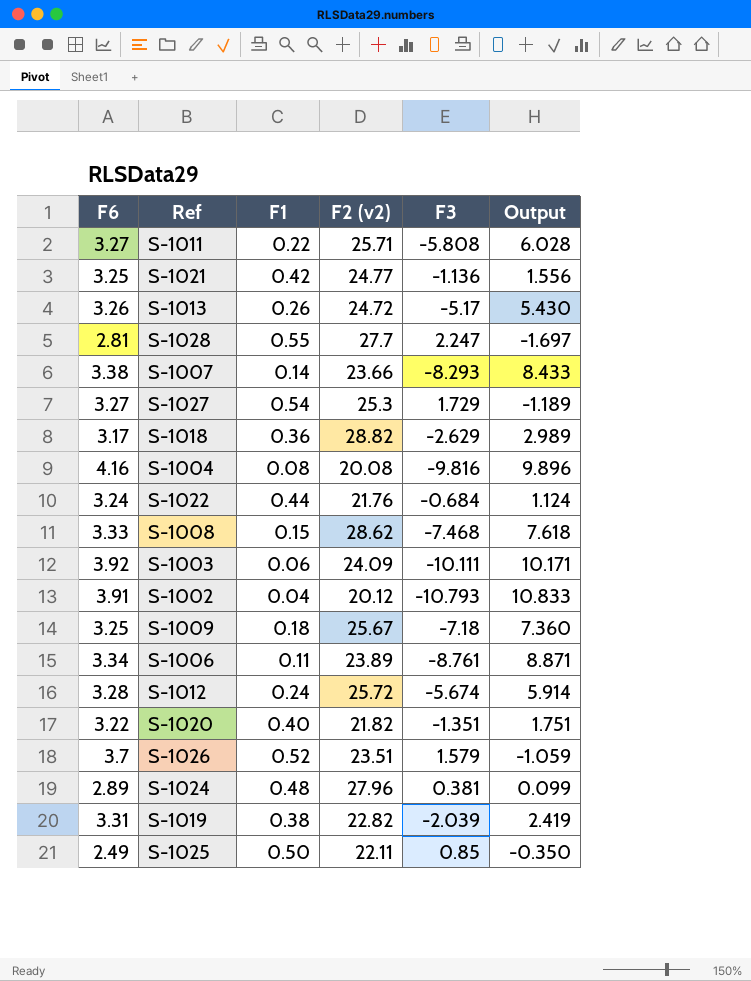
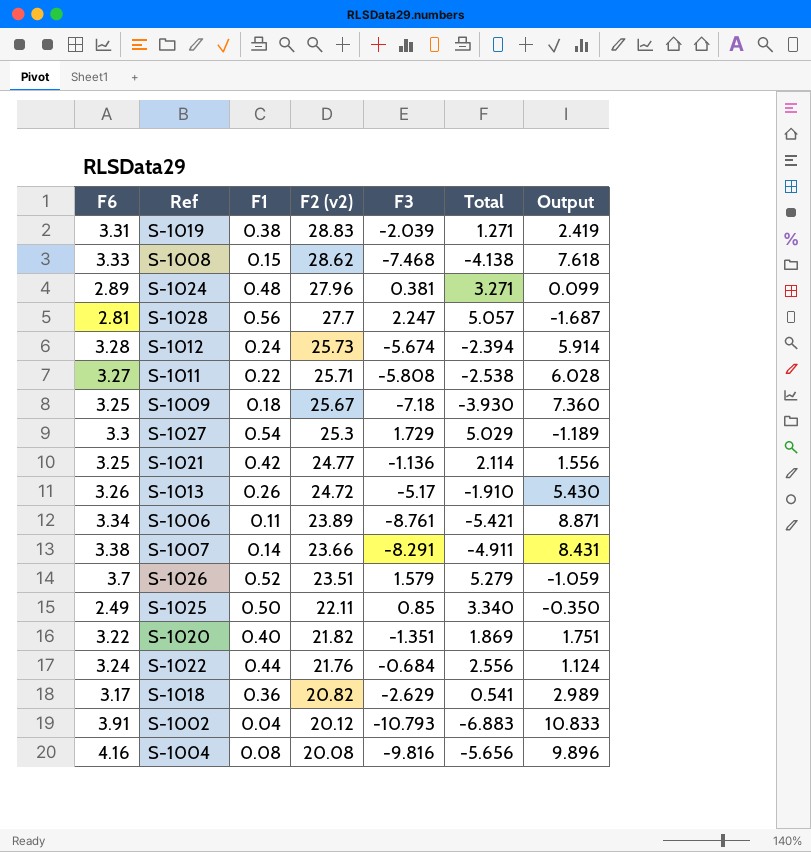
row order: none -> F2 (v2) descending
column Total | formula: none -> [F6] + [F3]
row S-1003: 3.92 | 0.06 | 24.09 | -10.111 | 10.171 -> none
S-1019 | F2 (v2): 22.82 -> 28.83
S-1028 | F1: 0.55 -> 0.56
S-1028 | Output: -1.697 -> -1.687
S-1012 | F2 (v2): 25.72 -> 25.73
S-1027 | F6: 3.27 -> 3.3
S-1007 | F3: -8.293 -> -8.291
S-1007 | Output: 8.433 -> 8.431
S-1018 | F2 (v2): 28.82 -> 20.82

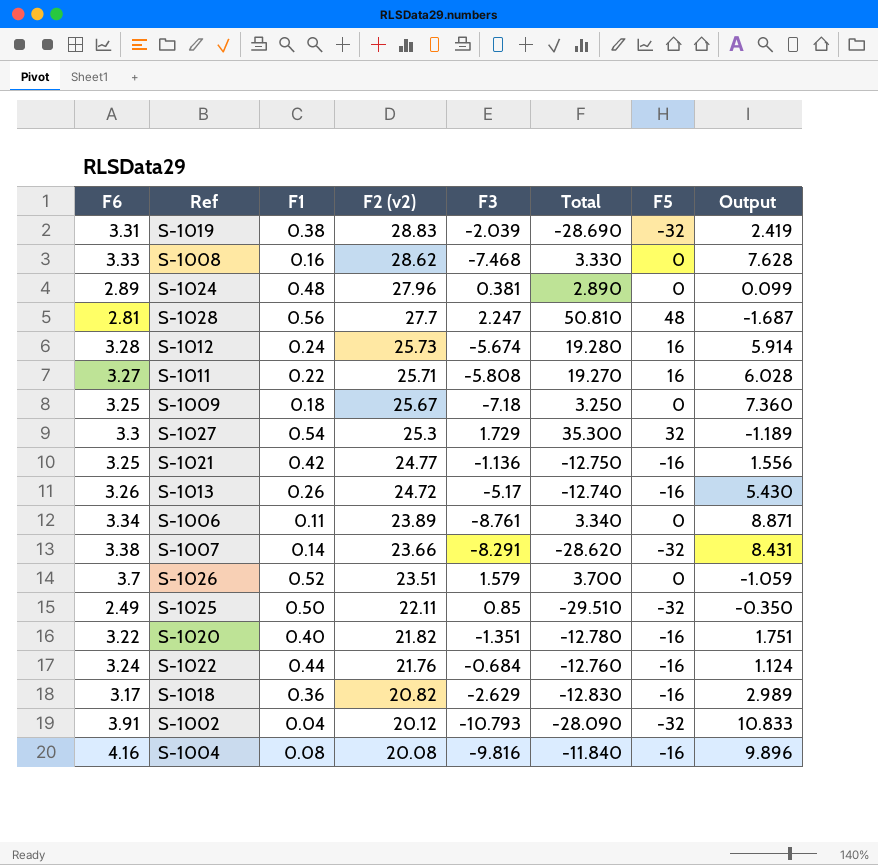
column Total | formula: [F6] + [F3] -> [F6] + [F5]
column F5 | position: none -> 7
S-1008 | F1: 0.15 -> 0.16
S-1008 | Output: 7.618 -> 7.628

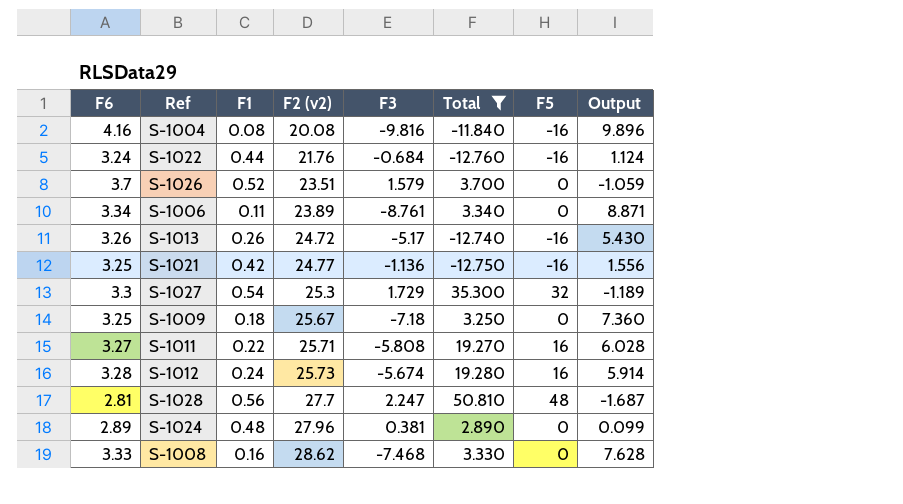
filter: none -> Total >= -12.760
row order: F2 (v2) descending -> F2 (v2) ascending

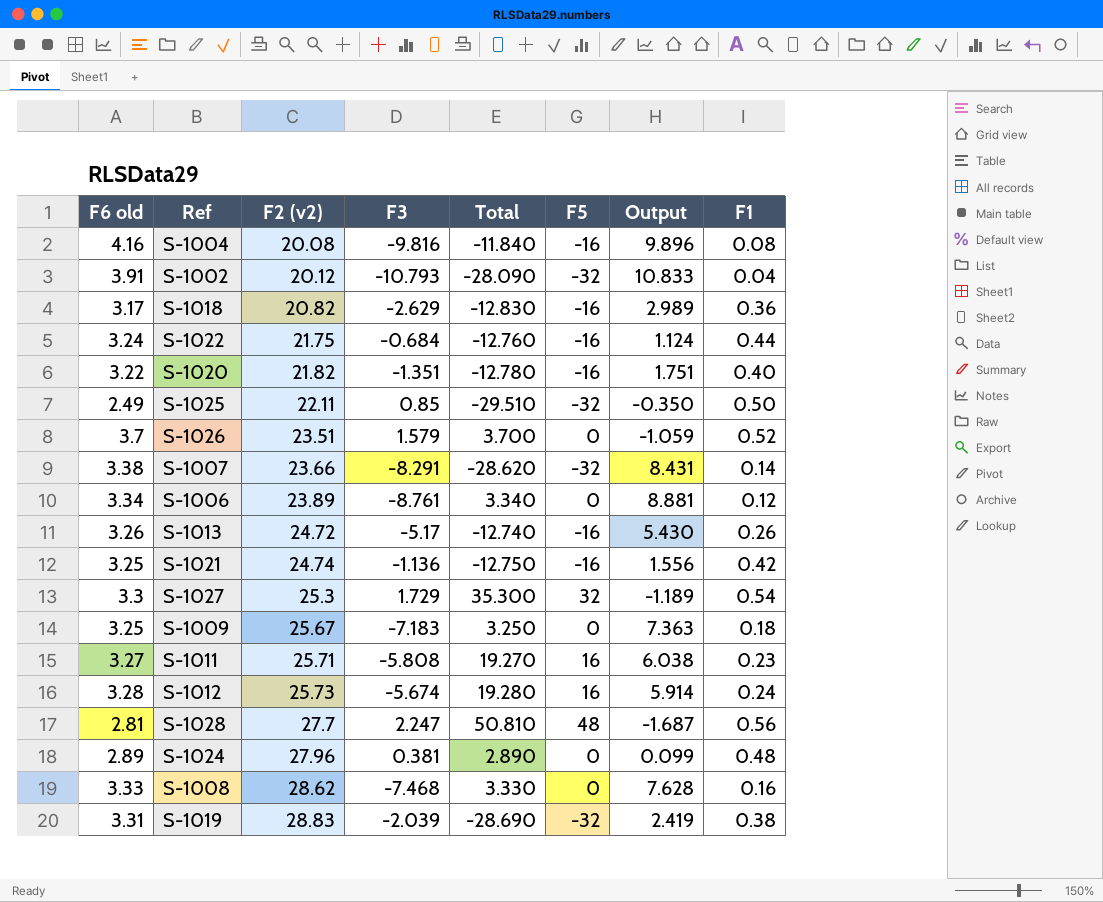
filter: Total >= -12.760 -> none
column name: F6 -> F6 old
column F1 | position: 3 -> 8
S-1022 | F2 (v2): 21.76 -> 21.75
S-1006 | Output: 8.871 -> 8.881
S-1006 | F1: 0.11 -> 0.12
S-1021 | F2 (v2): 24.77 -> 24.74
S-1009 | F3: -7.18 -> -7.183
S-1009 | Output: 7.360 -> 7.363
S-1011 | Output: 6.028 -> 6.038
S-1011 | F1: 0.22 -> 0.23

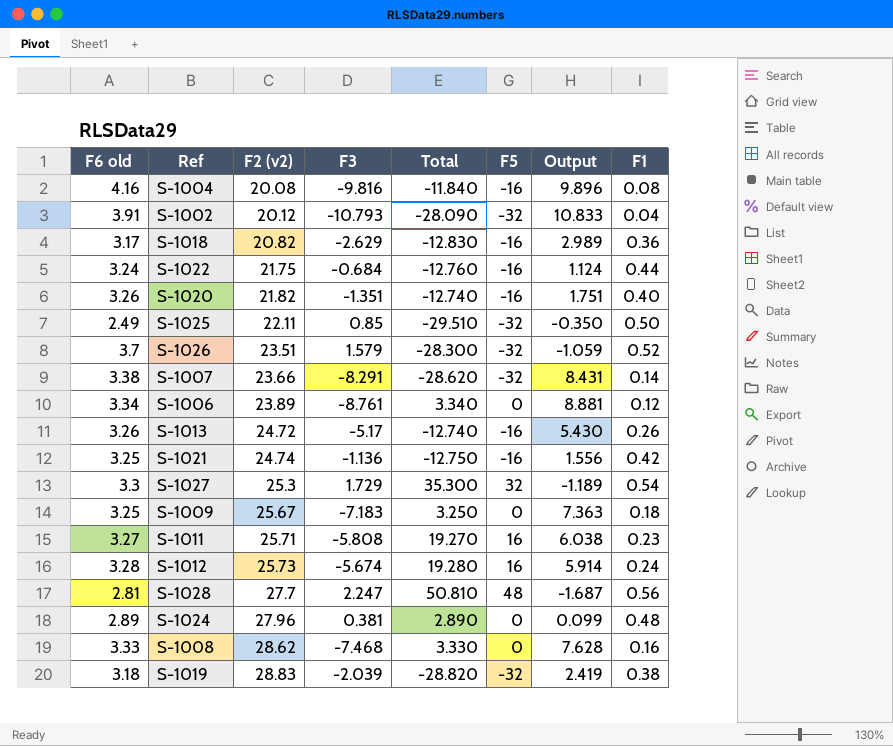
S-1020 | F6 old: 3.22 -> 3.26
S-1020 | Total: -12.780 -> -12.740
S-1026 | Total: 3.700 -> -28.300
S-1026 | F5: 0 -> -32
S-1019 | F6 old: 3.31 -> 3.18
S-1019 | Total: -28.690 -> -28.820

